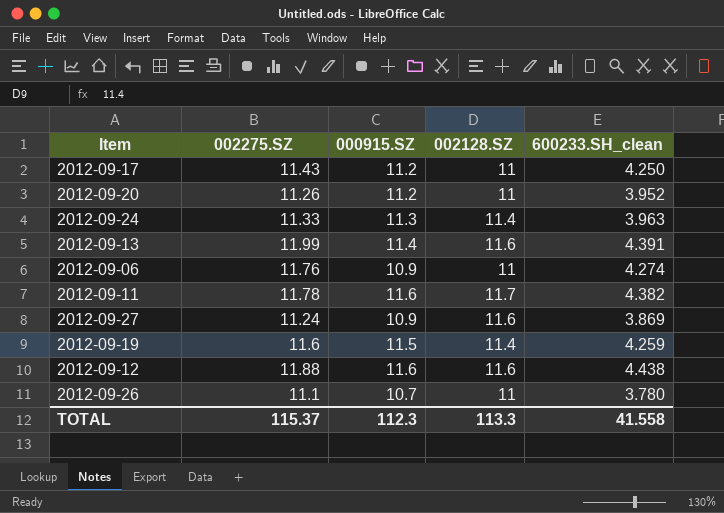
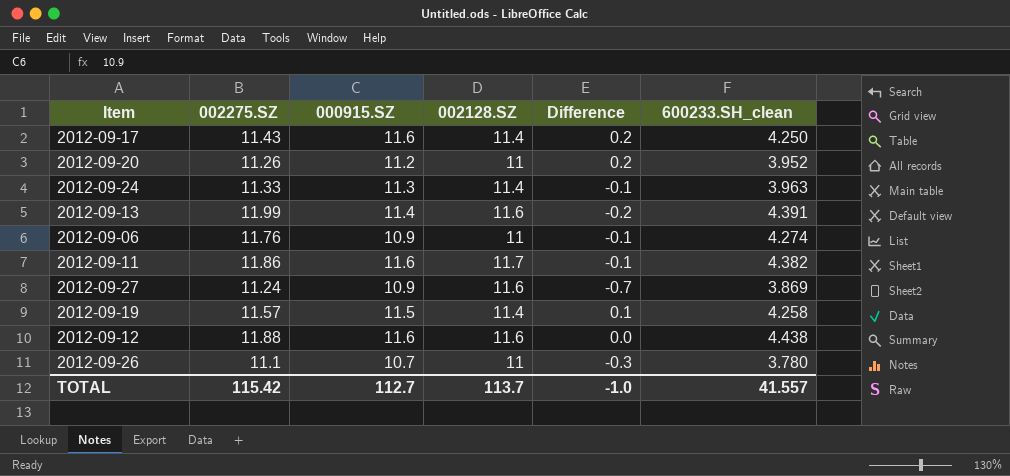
column Difference | formula: none -> [000915.SZ] - [002128.SZ]
2012-09-17 | 000915.SZ: 11.2 -> 11.6
2012-09-17 | 002128.SZ: 11 -> 11.4
2012-09-11 | 002275.SZ: 11.78 -> 11.86
2012-09-19 | 002275.SZ: 11.6 -> 11.57
2012-09-19 | 600233.SH_clean: 4.259 -> 4.258
TOTAL | 002275.SZ: 115.37 -> 115.42
TOTAL | 000915.SZ: 112.3 -> 112.7
TOTAL | 002128.SZ: 113.3 -> 113.7
TOTAL | 600233.SH_clean: 41.558 -> 41.557

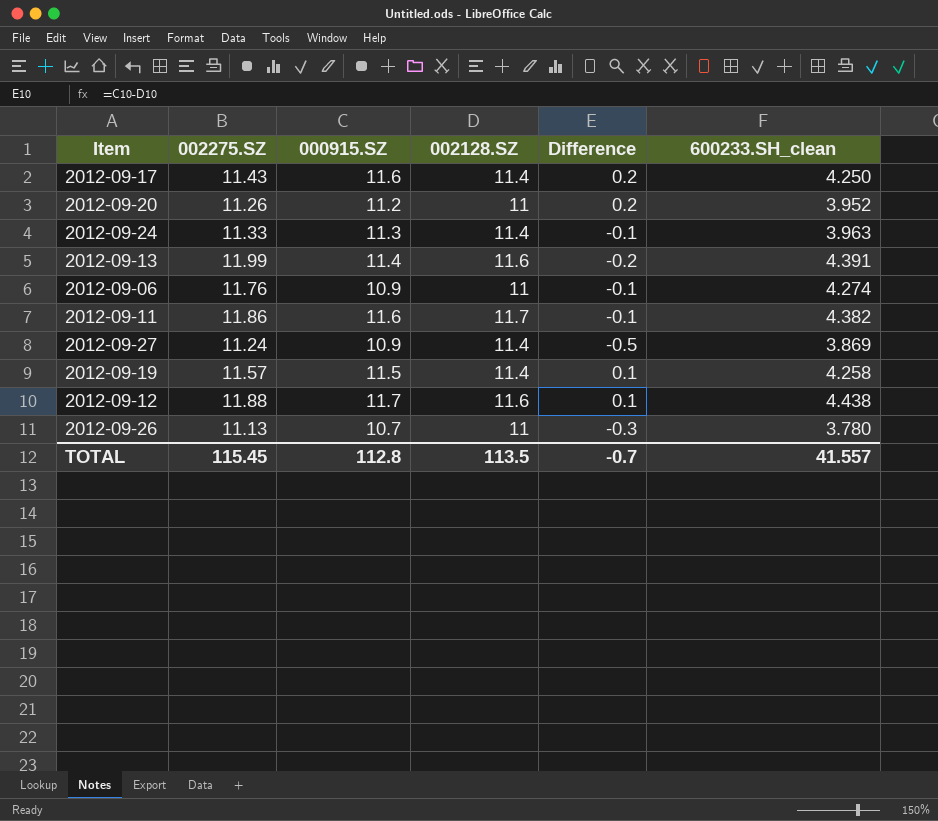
2012-09-27 | 002128.SZ: 11.6 -> 11.4
2012-09-27 | Difference: -0.7 -> -0.5
2012-09-12 | 000915.SZ: 11.6 -> 11.7
2012-09-12 | Difference: 0.0 -> 0.1
2012-09-26 | 002275.SZ: 11.1 -> 11.13
TOTAL | 002275.SZ: 115.42 -> 115.45
TOTAL | 000915.SZ: 112.7 -> 112.8
TOTAL | 002128.SZ: 113.7 -> 113.5
TOTAL | Difference: -1.0 -> -0.7

